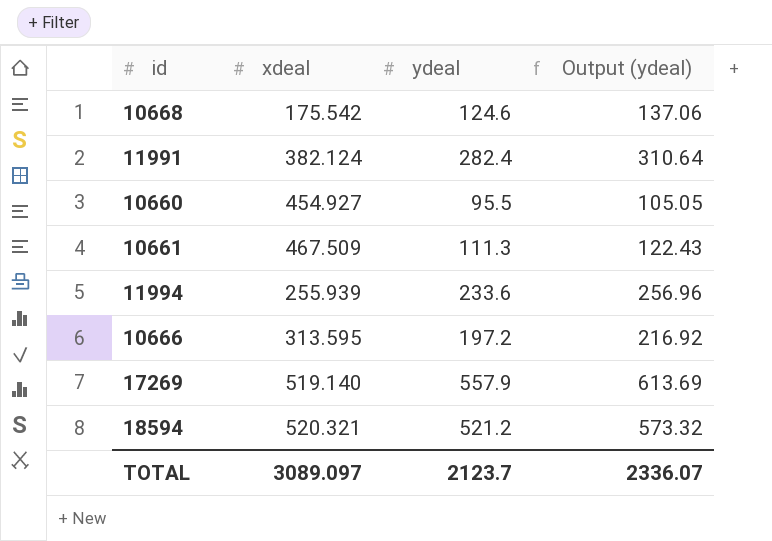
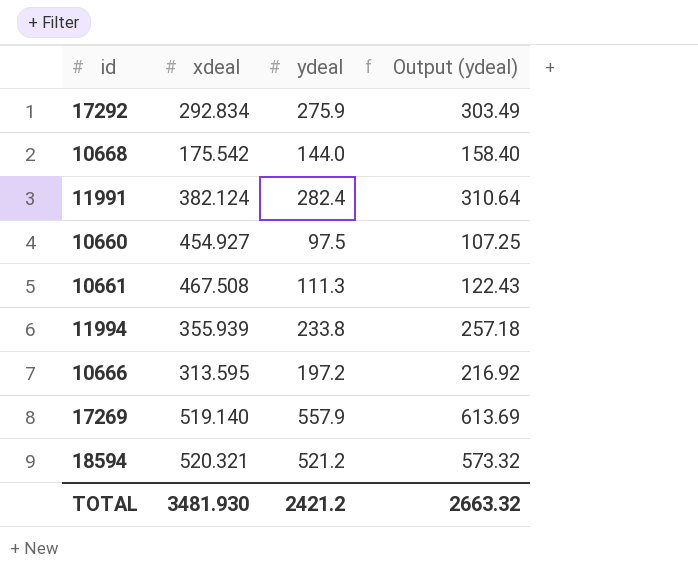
row 17292: none -> 292.834 | 275.9 | 303.49
10668 | ydeal: 124.6 -> 144.0
10668 | Output (ydeal): 137.06 -> 158.40
10660 | ydeal: 95.5 -> 97.5
10660 | Output (ydeal): 105.05 -> 107.25
10661 | xdeal: 467.509 -> 467.508
11994 | xdeal: 255.939 -> 355.939
11994 | ydeal: 233.6 -> 233.8
11994 | Output (ydeal): 256.96 -> 257.18
TOTAL | xdeal: 3089.097 -> 3481.930
TOTAL | ydeal: 2123.7 -> 2421.2
TOTAL | Output (ydeal): 2336.07 -> 2663.32

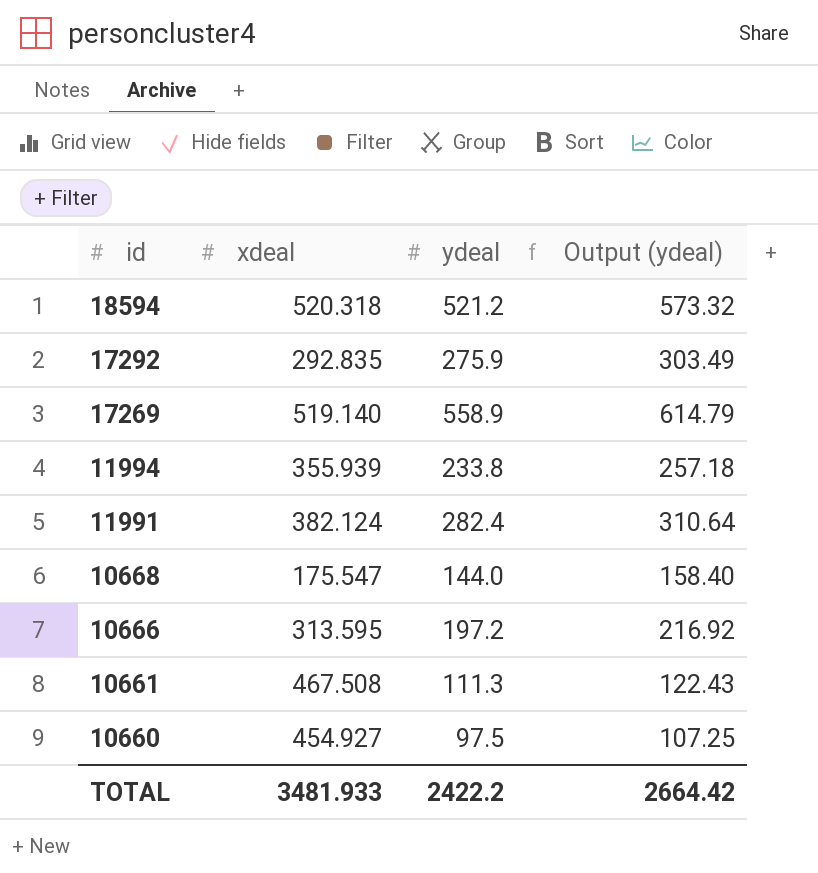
row order: none -> id descending
18594 | xdeal: 520.321 -> 520.318
17292 | xdeal: 292.834 -> 292.835
17269 | ydeal: 557.9 -> 558.9
17269 | Output (ydeal): 613.69 -> 614.79
10668 | xdeal: 175.542 -> 175.547
TOTAL | xdeal: 3481.930 -> 3481.933
TOTAL | ydeal: 2421.2 -> 2422.2
TOTAL | Output (ydeal): 2663.32 -> 2664.42

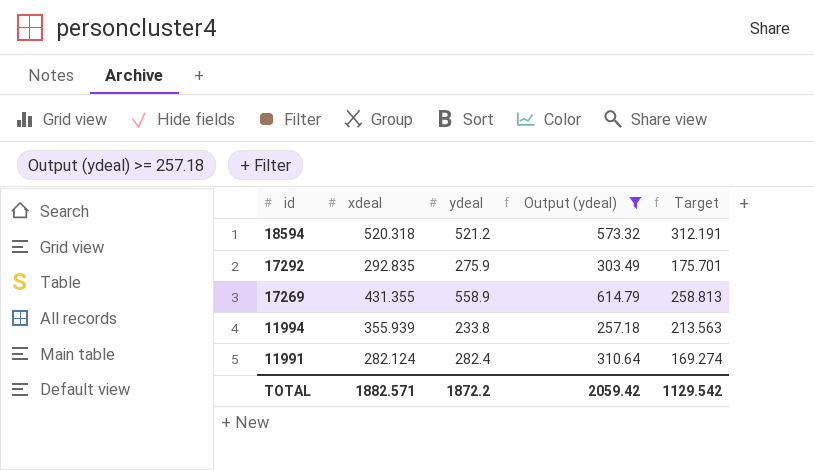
filter: none -> Output (ydeal) >= 257.18
column Target | formula: none -> [xdeal] * 0.6
17269 | xdeal: 519.140 -> 431.355
11991 | xdeal: 382.124 -> 282.124
TOTAL | xdeal: 3481.933 -> 1882.571
TOTAL | ydeal: 2422.2 -> 1872.2
TOTAL | Output (ydeal): 2664.42 -> 2059.42

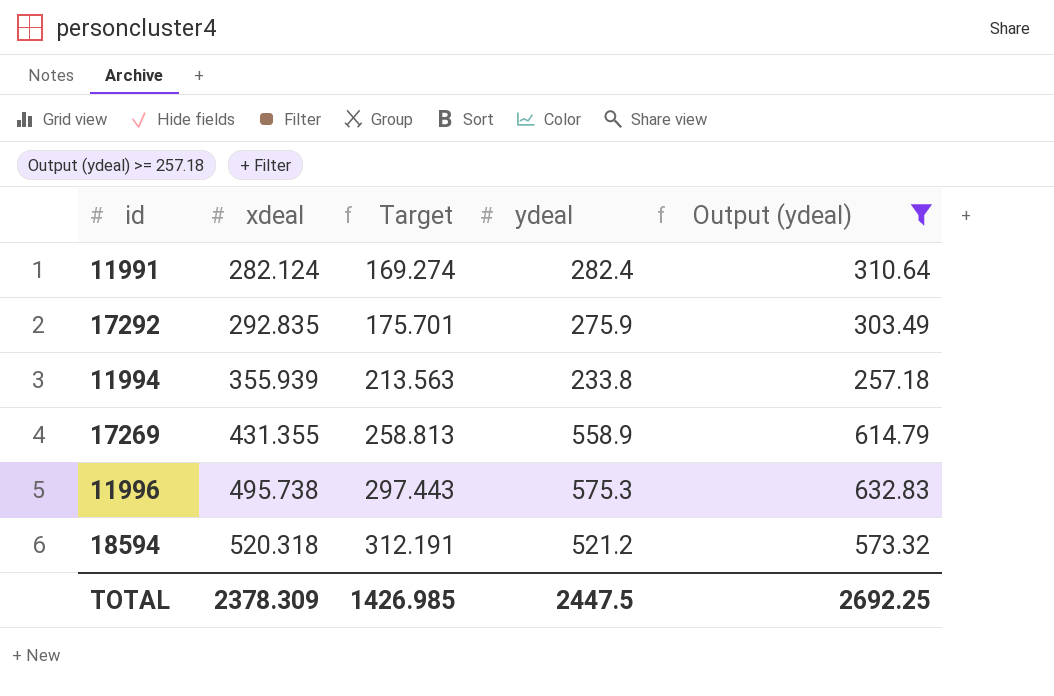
row order: id descending -> xdeal ascending
column Target | position: 5 -> 3
row 11996: none -> 495.738 | 297.443 | 575.3 | 632.83
TOTAL | xdeal: 1882.571 -> 2378.309
TOTAL | Target: 1129.542 -> 1426.985
TOTAL | ydeal: 1872.2 -> 2447.5
TOTAL | Output (ydeal): 2059.42 -> 2692.25

